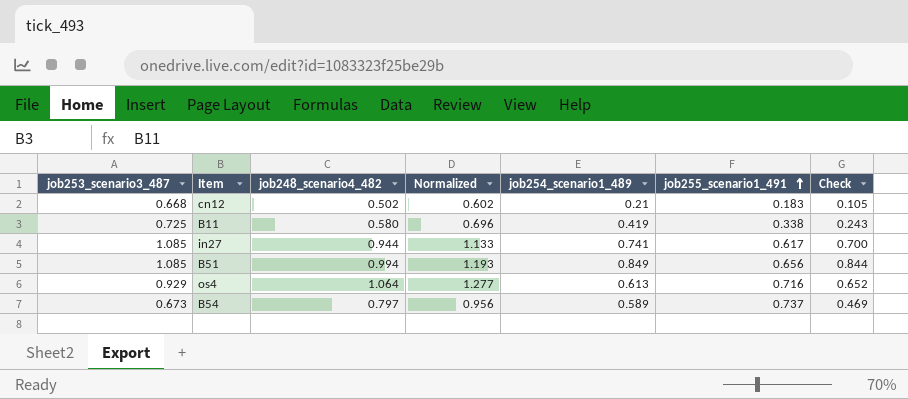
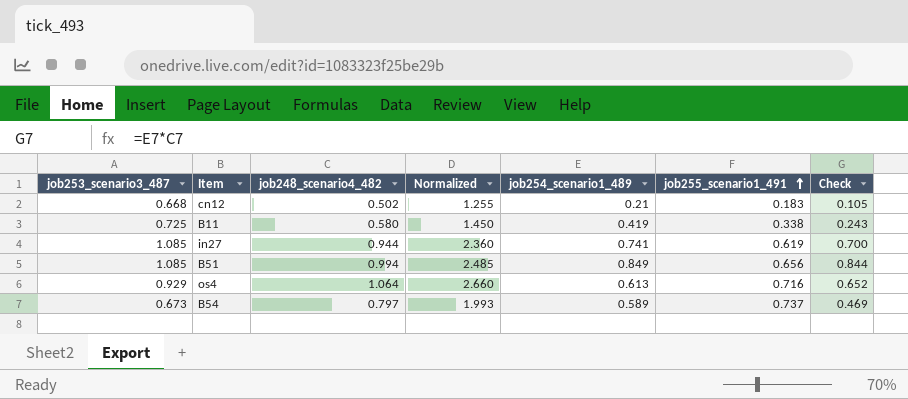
column Normalized | formula: [job248_scenario4_482] * 1.2 -> [job248_scenario4_482] * 2.5
in27 | job255_scenario1_491: 0.617 -> 0.619

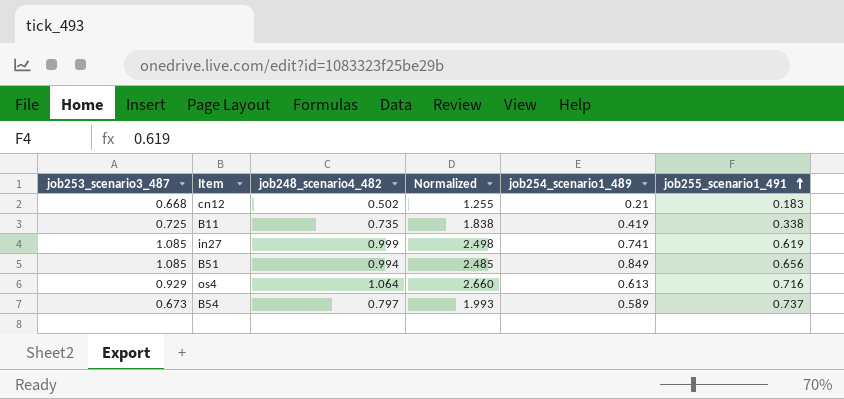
column Check | formula: [job248_scenario4_482] * [job254_scenario1_489] -> none
B11 | job248_scenario4_482: 0.580 -> 0.735
B11 | Normalized: 1.450 -> 1.838
in27 | job248_scenario4_482: 0.944 -> 0.999
in27 | Normalized: 2.360 -> 2.498

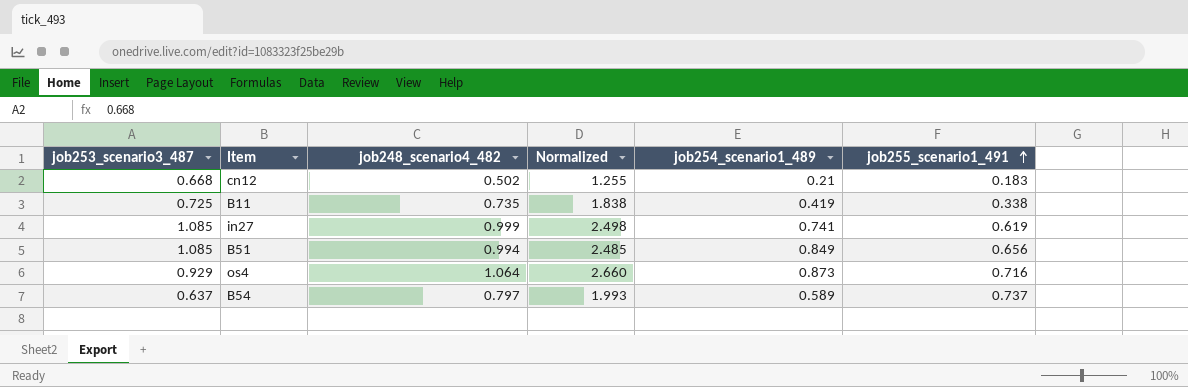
os4 | job254_scenario1_489: 0.613 -> 0.873
B54 | job253_scenario3_487: 0.673 -> 0.637

